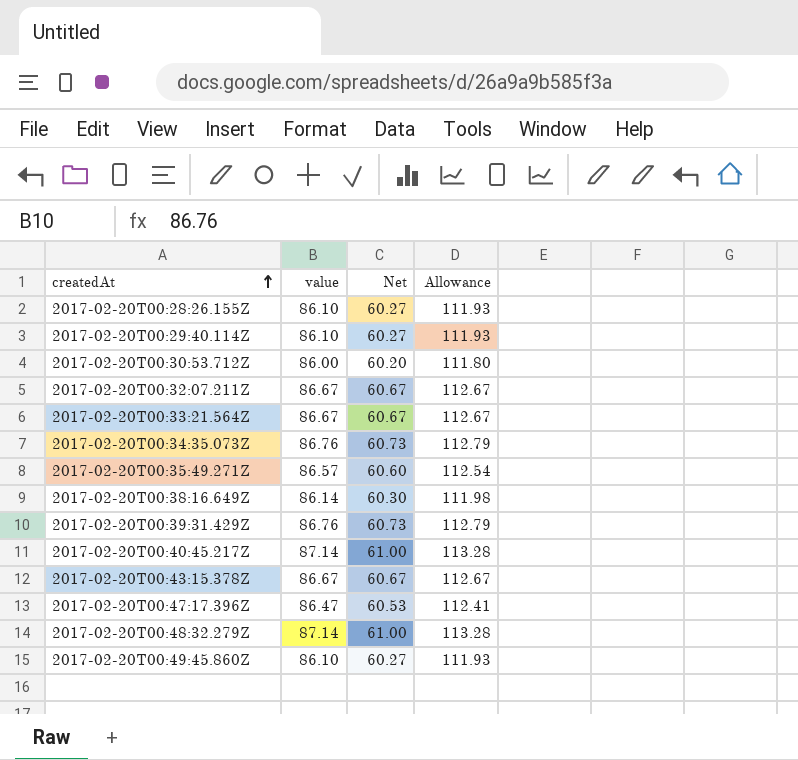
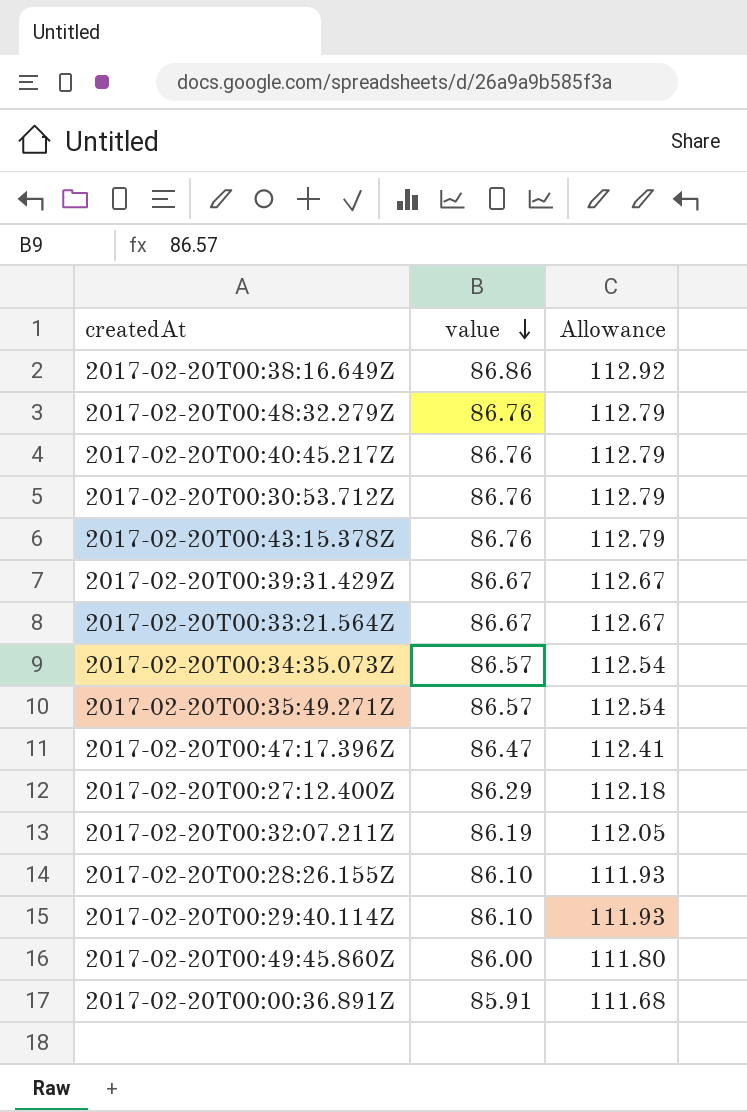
row order: createdAt ascending -> value descending
column Net | formula: [value] * 0.7 -> none
2017-02-20T00:38:16.649Z | value: 86.14 -> 86.86
2017-02-20T00:38:16.649Z | Allowance: 111.98 -> 112.92
2017-02-20T00:48:32.279Z | value: 87.14 -> 86.76
2017-02-20T00:48:32.279Z | Allowance: 113.28 -> 112.79
2017-02-20T00:40:45.217Z | value: 87.14 -> 86.76
2017-02-20T00:40:45.217Z | Allowance: 113.28 -> 112.79
2017-02-20T00:30:53.712Z | value: 86.00 -> 86.76
2017-02-20T00:30:53.712Z | Allowance: 111.80 -> 112.79
2017-02-20T00:43:15.378Z | value: 86.67 -> 86.76
2017-02-20T00:43:15.378Z | Allowance: 112.67 -> 112.79
2017-02-20T00:39:31.429Z | value: 86.76 -> 86.67
2017-02-20T00:39:31.429Z | Allowance: 112.79 -> 112.67
2017-02-20T00:34:35.073Z | value: 86.76 -> 86.57
2017-02-20T00:34:35.073Z | Allowance: 112.79 -> 112.54
row 2017-02-20T00:27:12.400Z: none -> 86.29 | 112.18
2017-02-20T00:32:07.211Z | value: 86.67 -> 86.19
2017-02-20T00:32:07.211Z | Allowance: 112.67 -> 112.05
2017-02-20T00:49:45.860Z | value: 86.10 -> 86.00
2017-02-20T00:49:45.860Z | Allowance: 111.93 -> 111.80
row 2017-02-20T00:00:36.891Z: none -> 85.91 | 111.68

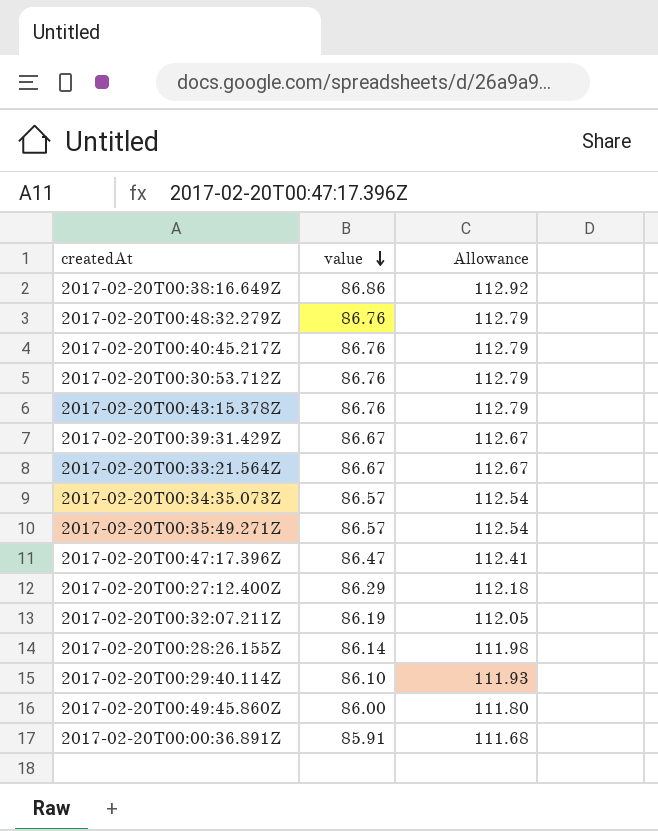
2017-02-20T00:28:26.155Z | value: 86.10 -> 86.14
2017-02-20T00:28:26.155Z | Allowance: 111.93 -> 111.98

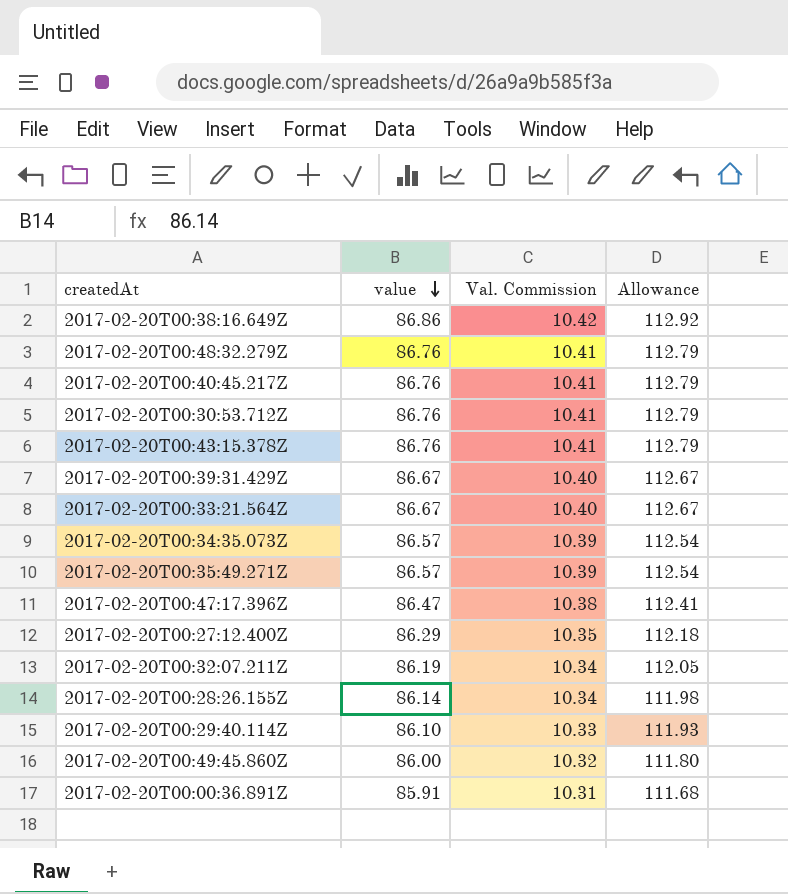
column Val. Commission | formula: none -> [value] * 0.12

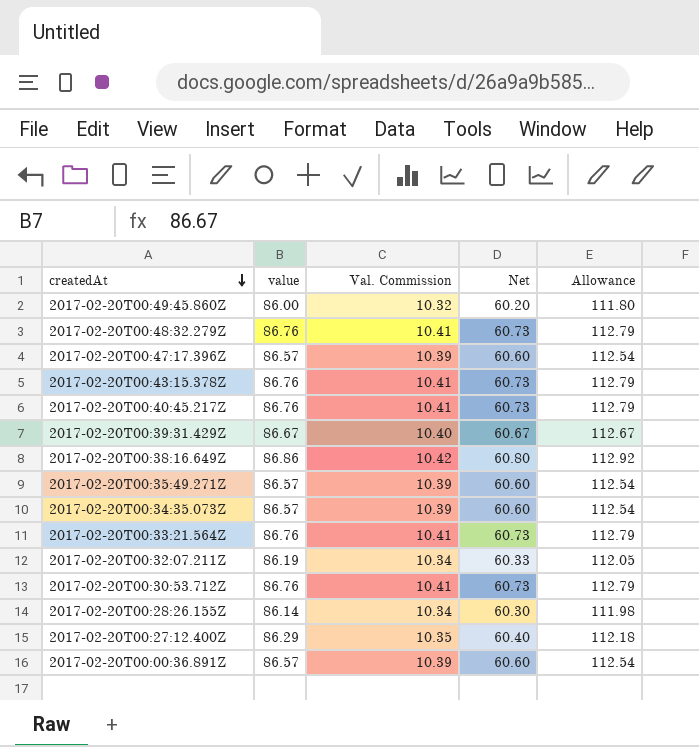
row order: value descending -> createdAt descending
column Net | formula: none -> [value] * 0.7
row 2017-02-20T00:29:40.114Z: 86.10 | 10.33 | 111.93 -> none
2017-02-20T00:47:17.396Z | value: 86.47 -> 86.57
2017-02-20T00:47:17.396Z | Val. Commission: 10.38 -> 10.39
2017-02-20T00:47:17.396Z | Allowance: 112.41 -> 112.54
2017-02-20T00:33:21.564Z | value: 86.67 -> 86.76
2017-02-20T00:33:21.564Z | Val. Commission: 10.40 -> 10.41
2017-02-20T00:33:21.564Z | Allowance: 112.67 -> 112.79
2017-02-20T00:00:36.891Z | value: 85.91 -> 86.57
2017-02-20T00:00:36.891Z | Val. Commission: 10.31 -> 10.39
2017-02-20T00:00:36.891Z | Allowance: 111.68 -> 112.54

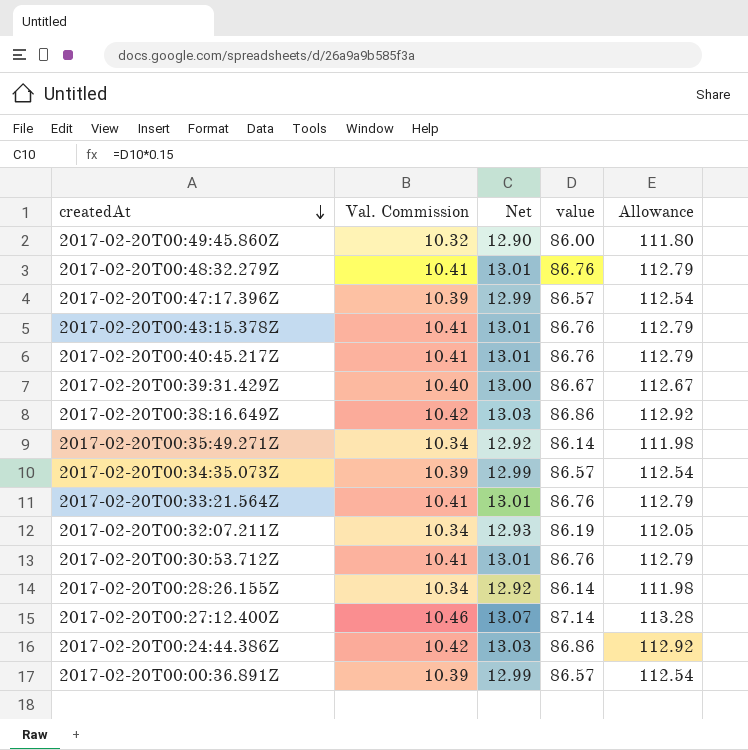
column Net | formula: [value] * 0.7 -> [value] * 0.15
column value | position: 2 -> 4
2017-02-20T00:35:49.271Z | Val. Commission: 10.39 -> 10.34
2017-02-20T00:35:49.271Z | value: 86.57 -> 86.14
2017-02-20T00:35:49.271Z | Allowance: 112.54 -> 111.98
2017-02-20T00:27:12.400Z | Val. Commission: 10.35 -> 10.46
2017-02-20T00:27:12.400Z | value: 86.29 -> 87.14
2017-02-20T00:27:12.400Z | Allowance: 112.18 -> 113.28
row 2017-02-20T00:24:44.386Z: none -> 10.42 | 13.03 | 86.86 | 112.92

